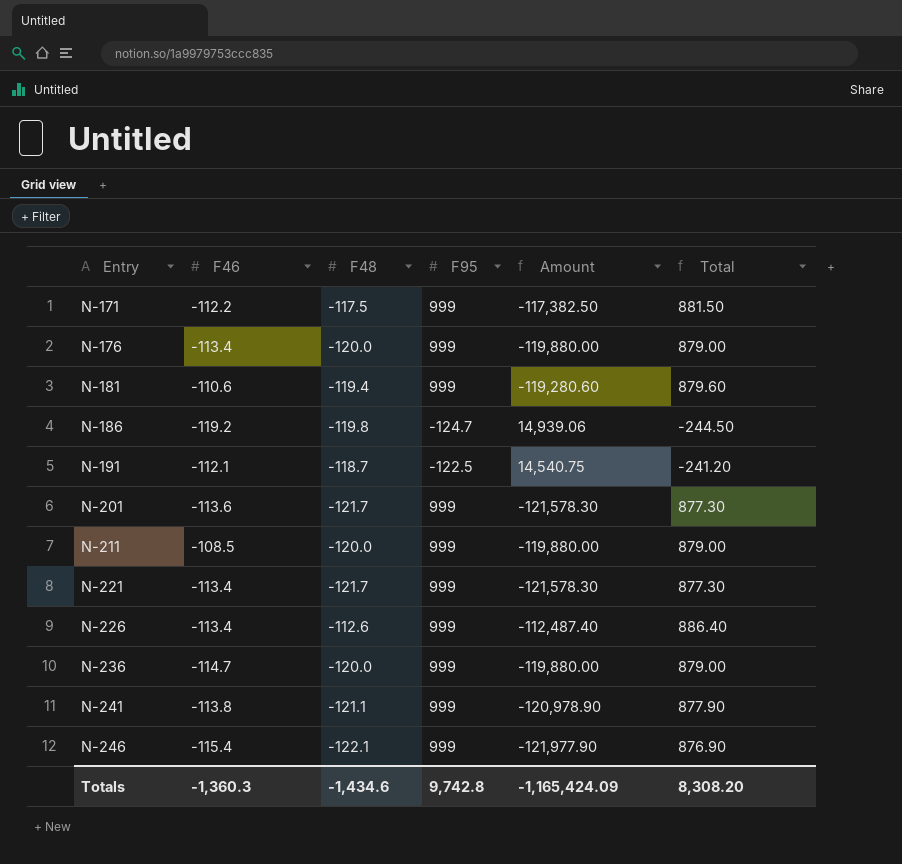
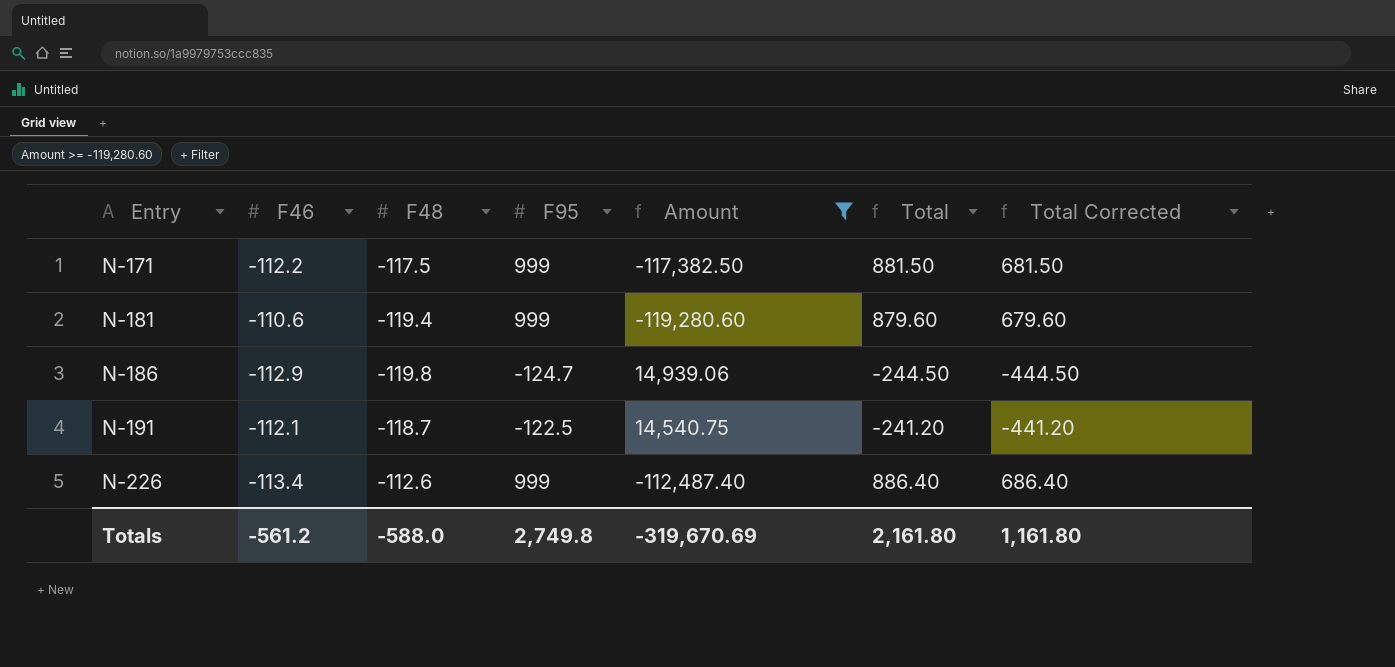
filter: none -> Amount >= -119,280.60
column Total Corrected | formula: none -> [Total] - 200
N-186 | F46: -119.2 -> -112.9
Totals | F46: -1,360.3 -> -561.2
Totals | F48: -1,434.6 -> -588.0
Totals | F95: 9,742.8 -> 2,749.8
Totals | Amount: -1,165,424.09 -> -319,670.69
Totals | Total: 8,308.20 -> 2,161.80

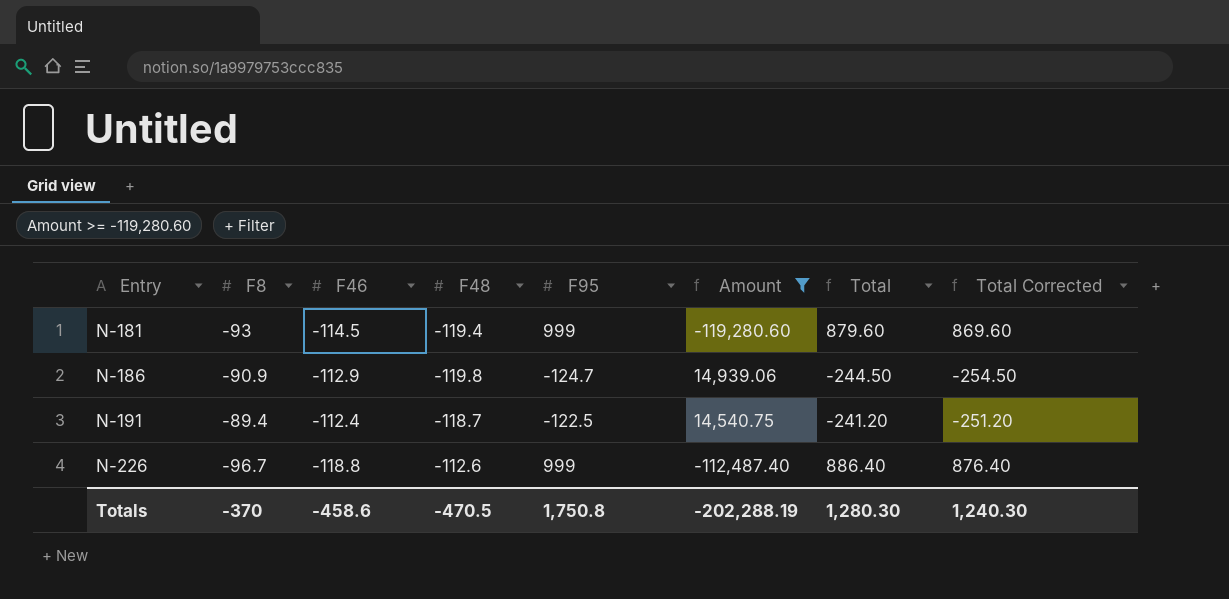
column F8 | position: none -> 2
column Total Corrected | formula: [Total] - 200 -> [Total] - 10
row N-171: -112.2 | -117.5 | 999 | -117,382.50 | 881.50 | 681.50 -> none
N-181 | F46: -110.6 -> -114.5
N-191 | F46: -112.1 -> -112.4
N-226 | F46: -113.4 -> -118.8
Totals | F46: -561.2 -> -458.6
Totals | F48: -588.0 -> -470.5
Totals | F95: 2,749.8 -> 1,750.8
Totals | Amount: -319,670.69 -> -202,288.19
Totals | Total: 2,161.80 -> 1,280.30
Totals | Total Corrected: 1,161.80 -> 1,240.30

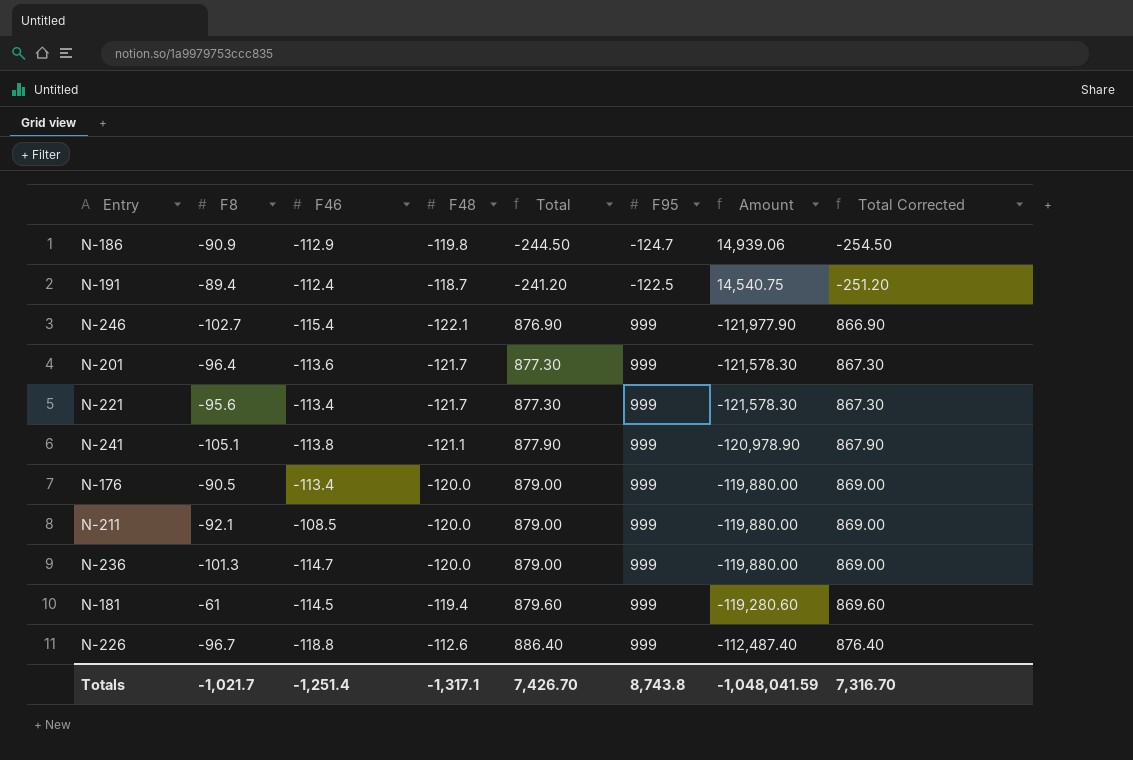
filter: Amount >= -119,280.60 -> none
row order: Entry ascending -> Total ascending
column Total | position: 7 -> 5
N-181 | F8: -93 -> -61
Totals | F8: -370 -> -1,021.7
Totals | F46: -458.6 -> -1,251.4
Totals | F48: -470.5 -> -1,317.1
Totals | Total: 1,280.30 -> 7,426.70
Totals | F95: 1,750.8 -> 8,743.8
Totals | Amount: -202,288.19 -> -1,048,041.59
Totals | Total Corrected: 1,240.30 -> 7,316.70

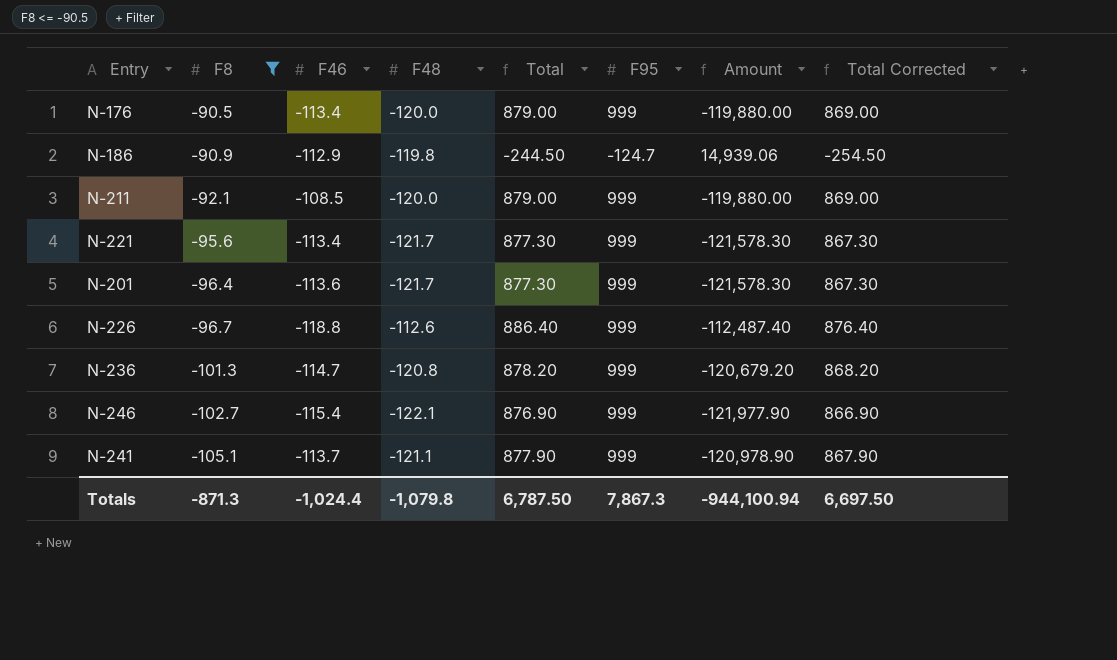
filter: none -> F8 <= -90.5
row order: Total ascending -> F8 descending
N-236 | F48: -120.0 -> -120.8
N-236 | Total: 879.00 -> 878.20
N-236 | Amount: -119,880.00 -> -120,679.20
N-236 | Total Corrected: 869.00 -> 868.20
N-241 | F46: -113.8 -> -113.7
Totals | F8: -1,021.7 -> -871.3
Totals | F46: -1,251.4 -> -1,024.4
Totals | F48: -1,317.1 -> -1,079.8
Totals | Total: 7,426.70 -> 6,787.50
Totals | F95: 8,743.8 -> 7,867.3
Totals | Amount: -1,048,041.59 -> -944,100.94
Totals | Total Corrected: 7,316.70 -> 6,697.50

